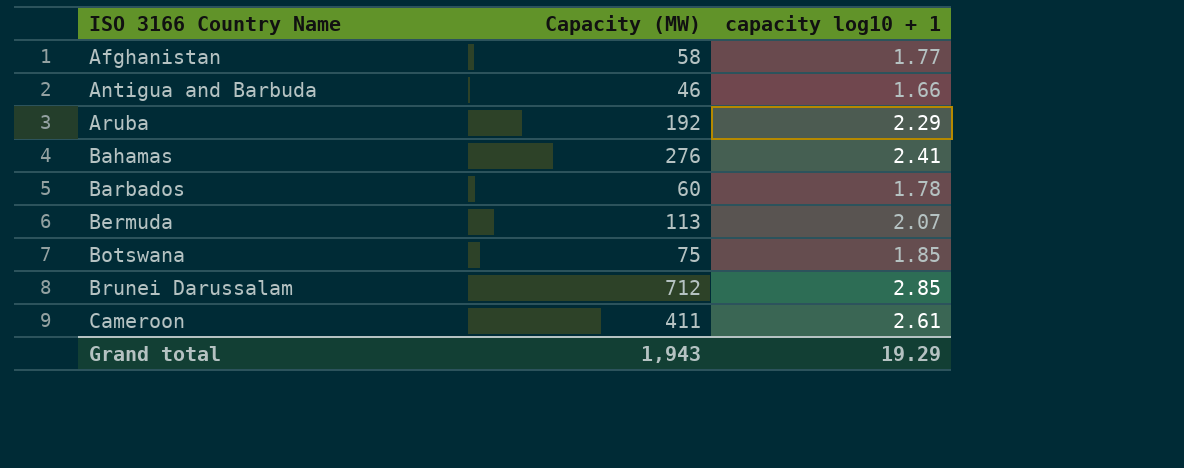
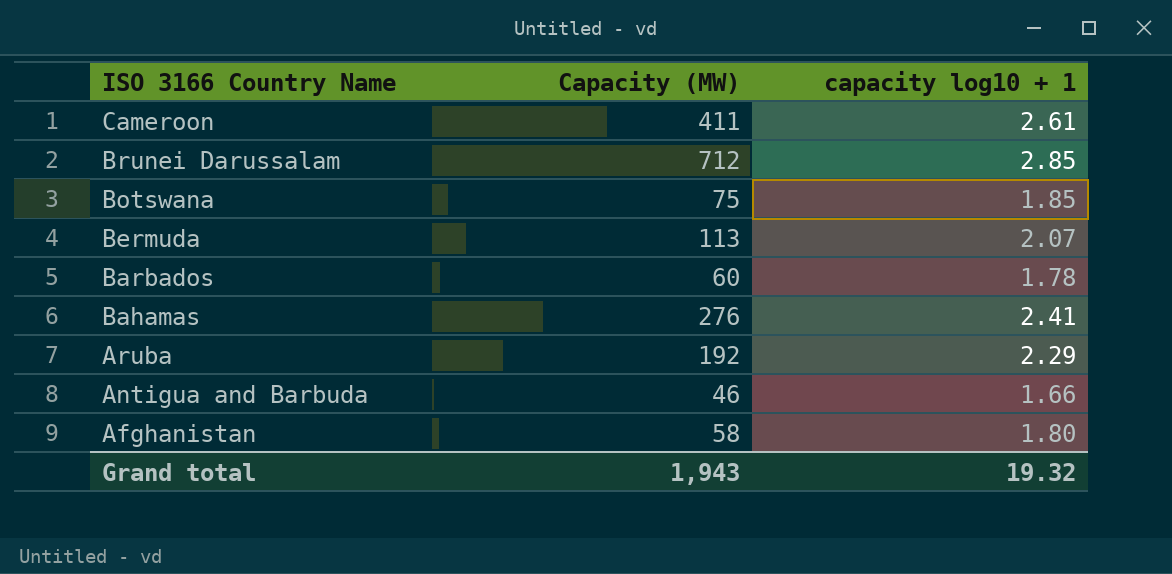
row order: ISO 3166 Country Name ascending -> ISO 3166 Country Name descending
Afghanistan | capacity log10 + 1: 1.77 -> 1.80
Grand total | capacity log10 + 1: 19.29 -> 19.32

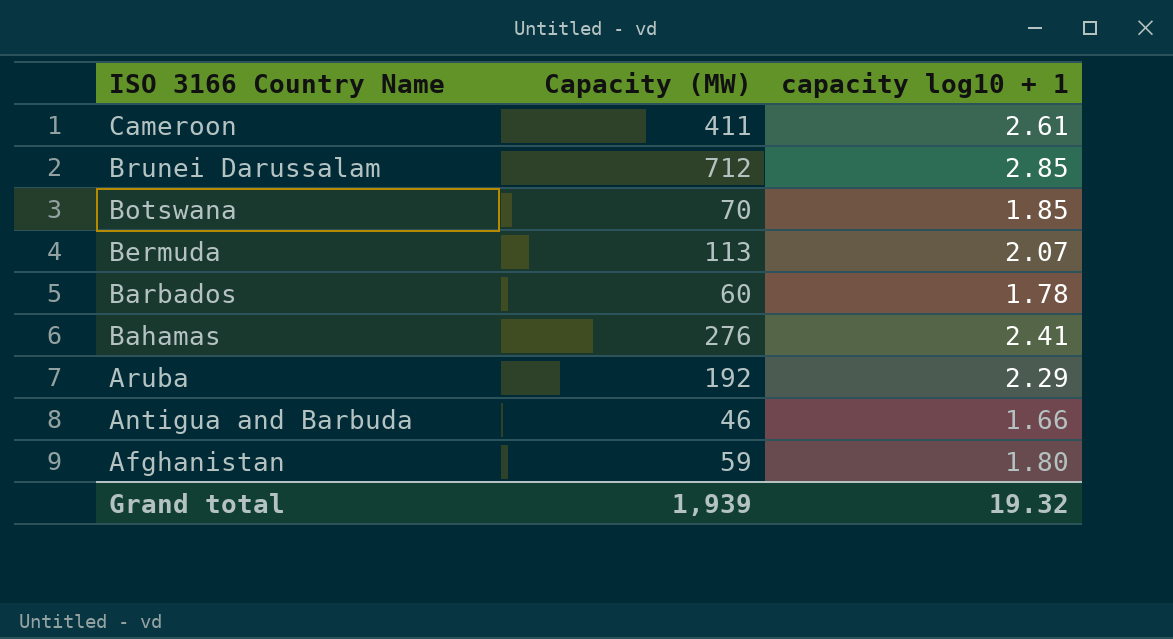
Botswana | Capacity (MW): 75 -> 70
Afghanistan | Capacity (MW): 58 -> 59
Grand total | Capacity (MW): 1,943 -> 1,939

